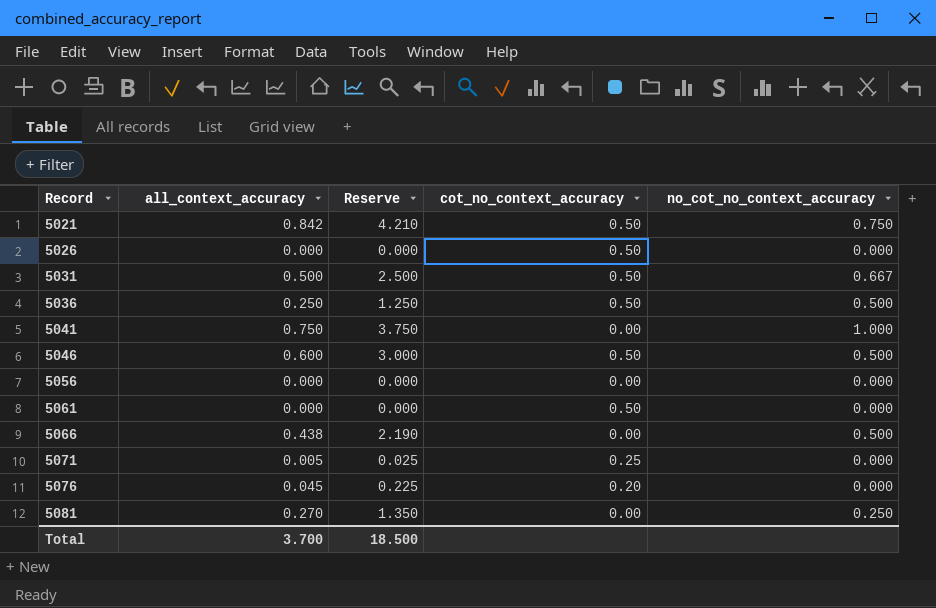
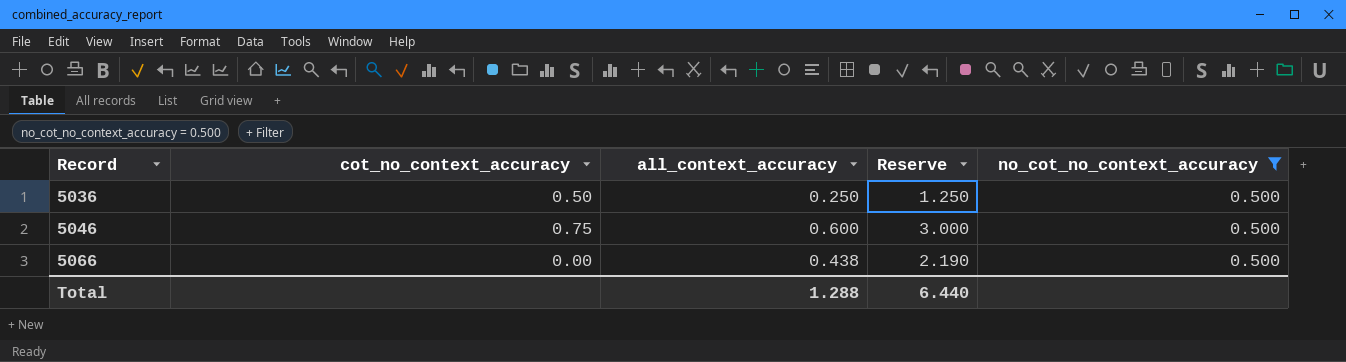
filter: none -> no_cot_no_context_accuracy = 0.500
column cot_no_context_accuracy | position: 4 -> 2
5046 | cot_no_context_accuracy: 0.50 -> 0.75
Total | all_context_accuracy: 3.700 -> 1.288
Total | Reserve: 18.500 -> 6.440

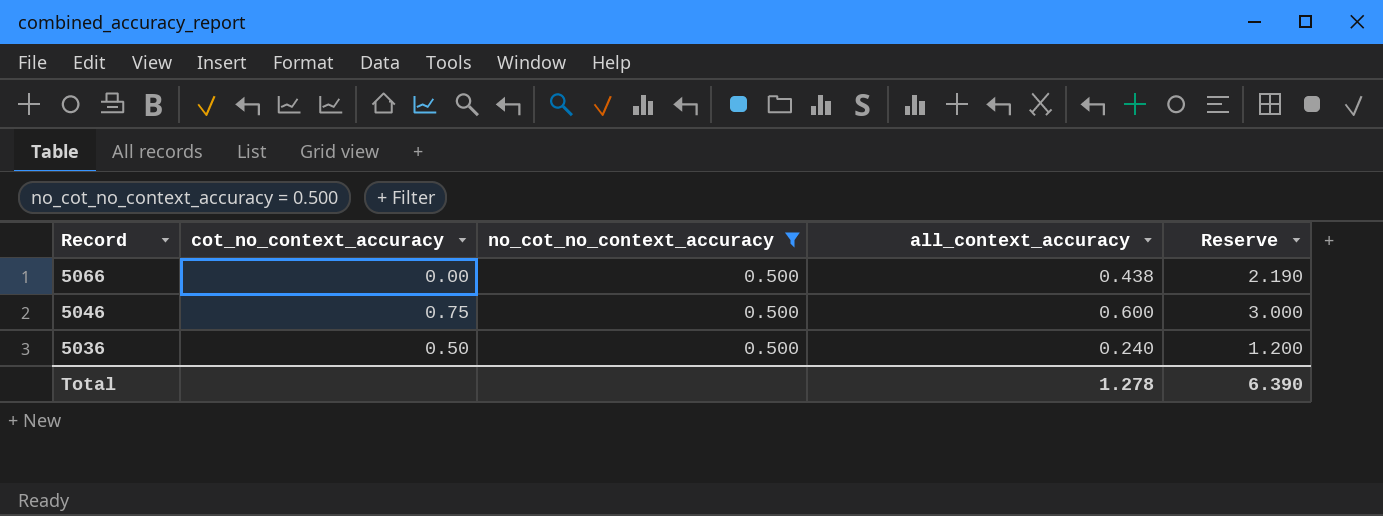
row order: Record ascending -> Record descending
column no_cot_no_context_accuracy | position: 5 -> 3
5036 | all_context_accuracy: 0.250 -> 0.240
5036 | Reserve: 1.250 -> 1.200
Total | all_context_accuracy: 1.288 -> 1.278
Total | Reserve: 6.440 -> 6.390

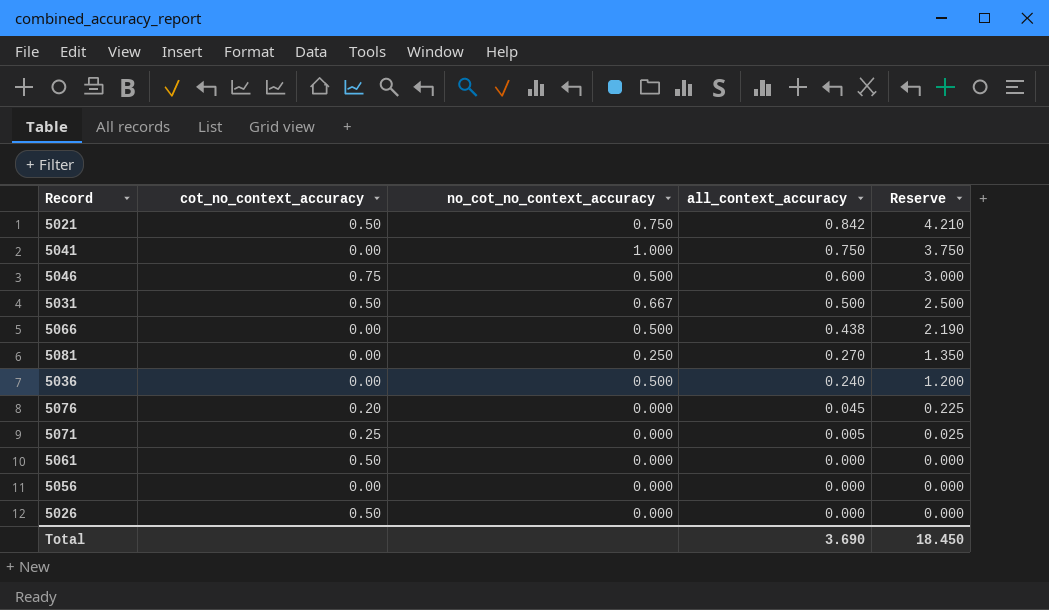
filter: no_cot_no_context_accuracy = 0.500 -> none
row order: Record descending -> all_context_accuracy descending
5036 | cot_no_context_accuracy: 0.50 -> 0.00
Total | all_context_accuracy: 1.278 -> 3.690
Total | Reserve: 6.390 -> 18.450

